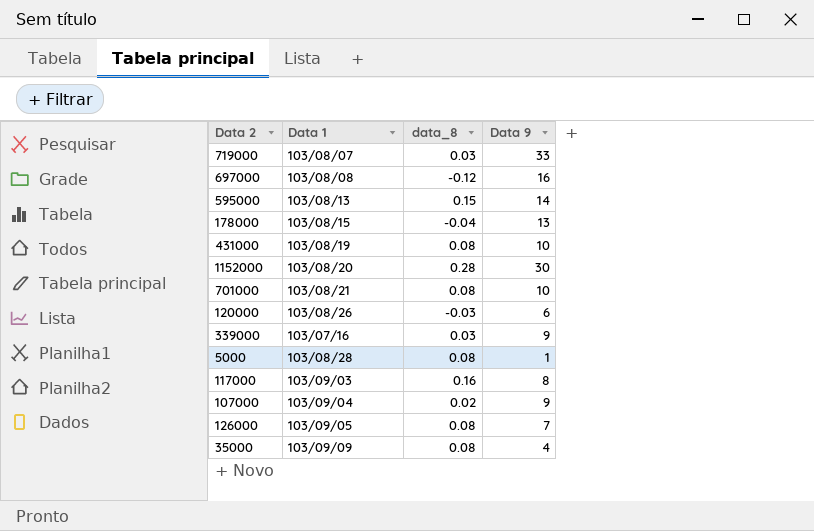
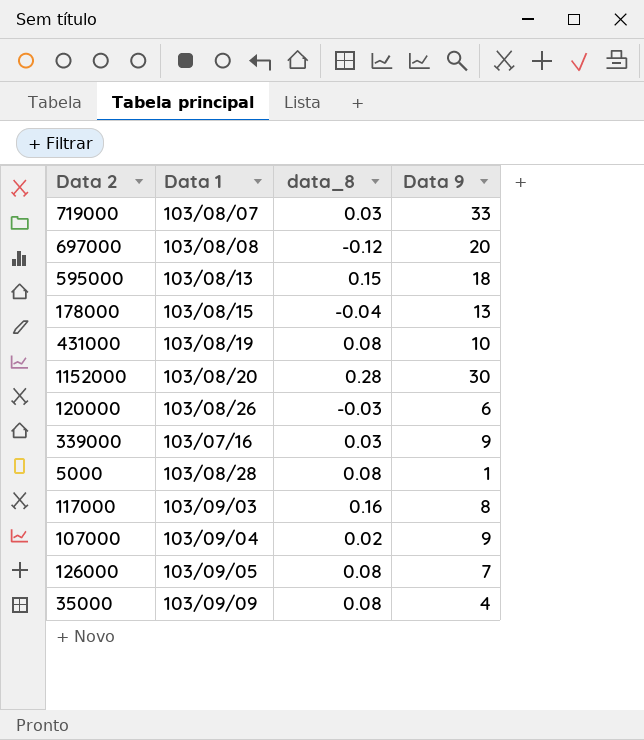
row 701000: 103/08/21 | 0.08 | 10 -> none
697000 | Data 9: 16 -> 20
595000 | Data 9: 14 -> 18

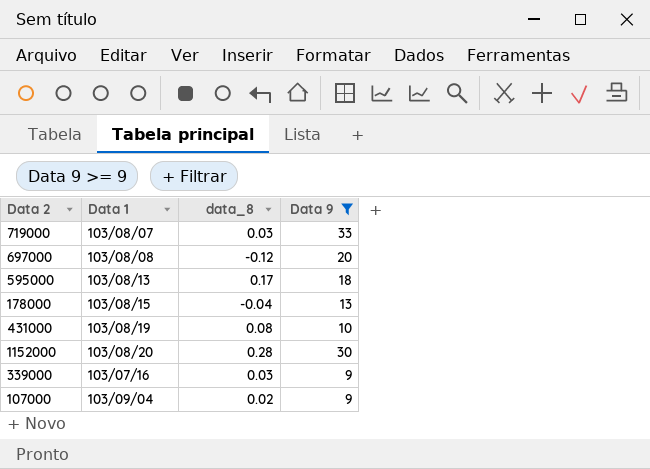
filter: none -> Data 9 >= 9
595000 | data_8: 0.15 -> 0.17

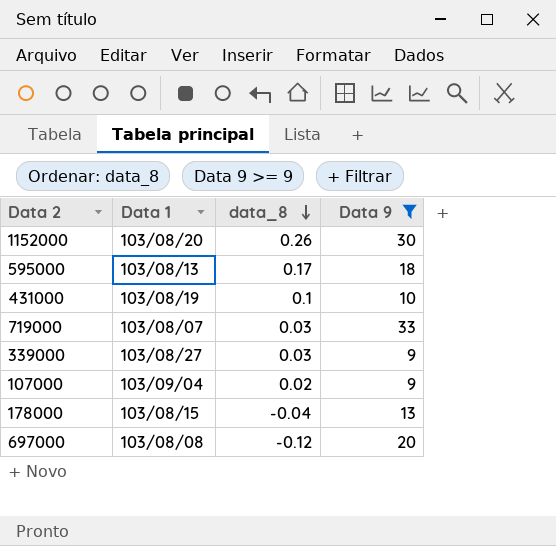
row order: none -> data_8 descending
1152000 | data_8: 0.28 -> 0.26
431000 | data_8: 0.08 -> 0.1
339000 | Data 1: 103/07/16 -> 103/08/27

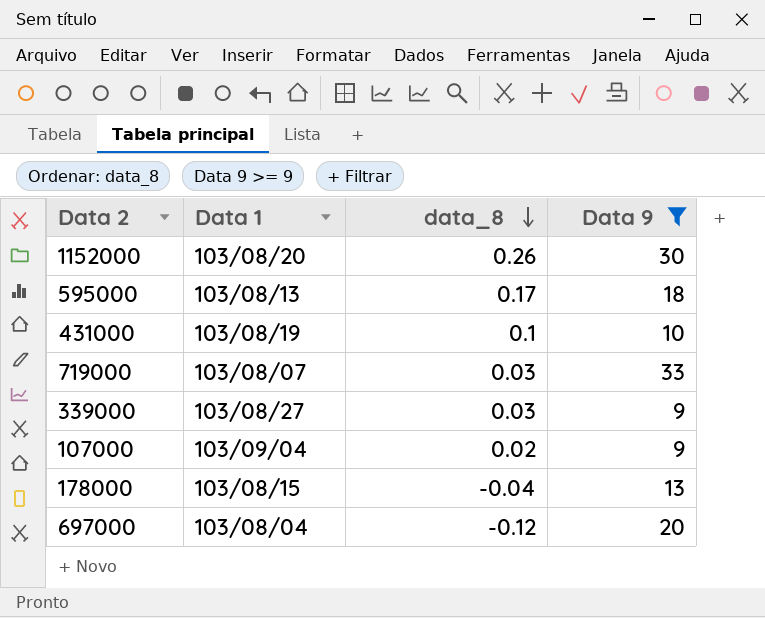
697000 | Data 1: 103/08/08 -> 103/08/04

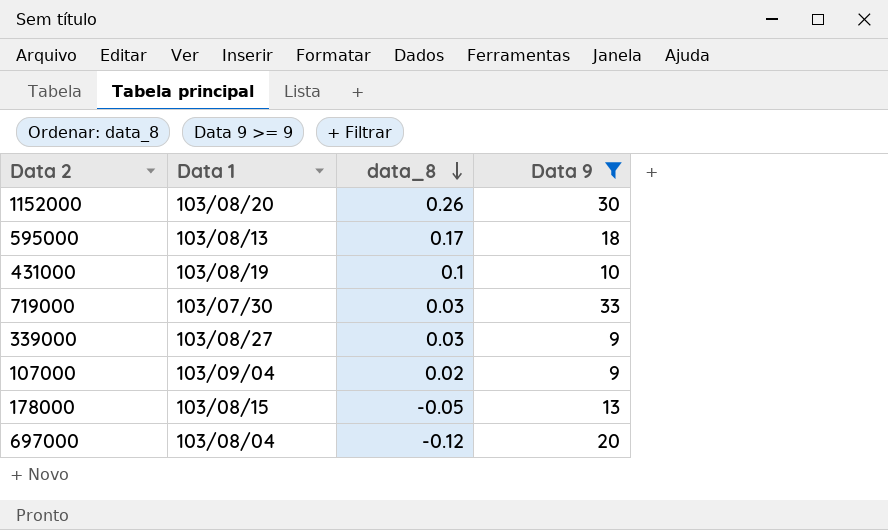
719000 | Data 1: 103/08/07 -> 103/07/30
178000 | data_8: -0.04 -> -0.05

